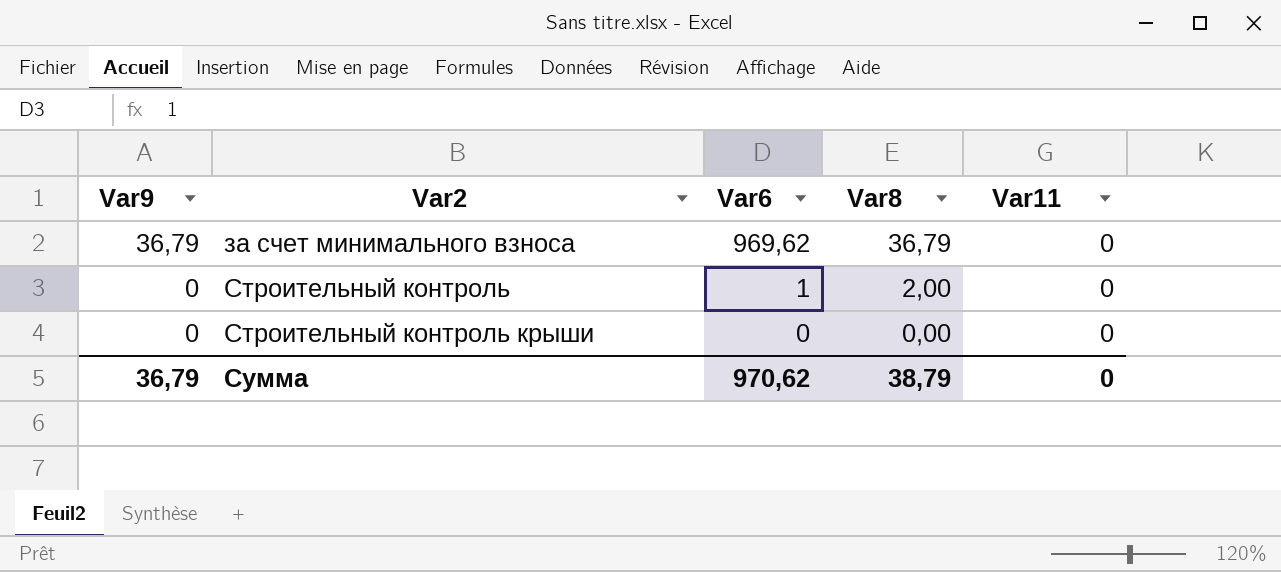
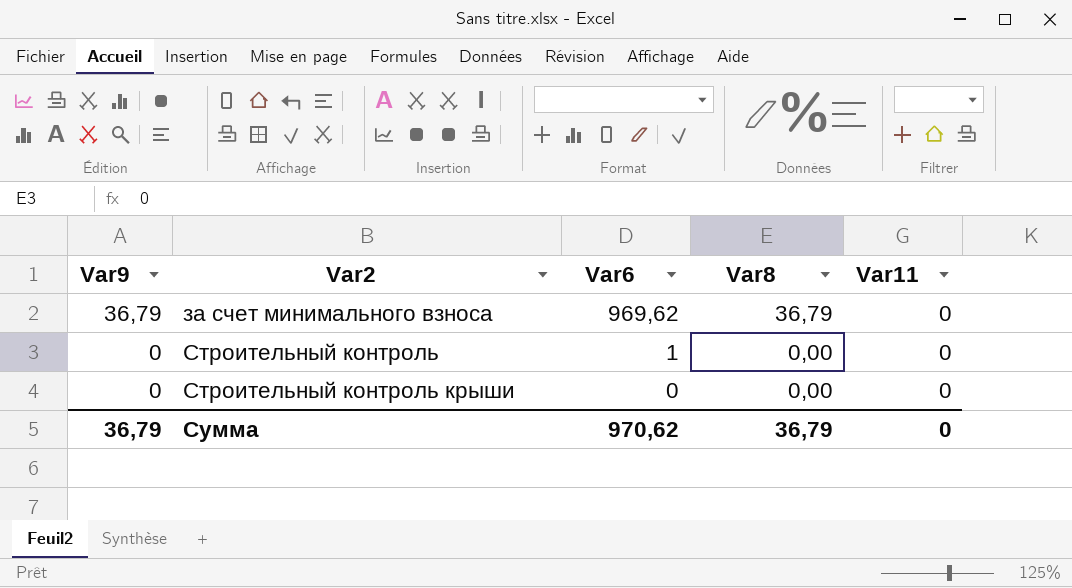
Строительный контроль | Var8: 2,00 -> 0,00
Сумма | Var8: 38,79 -> 36,79

